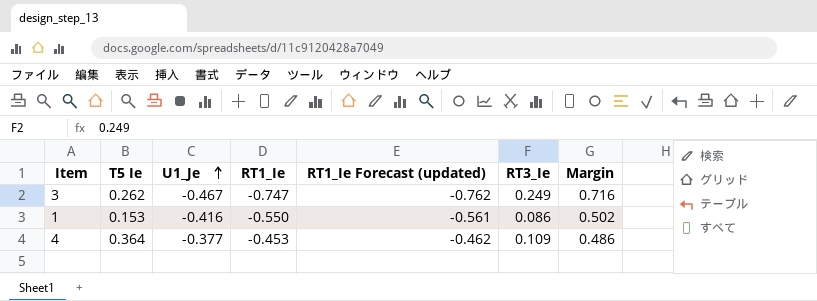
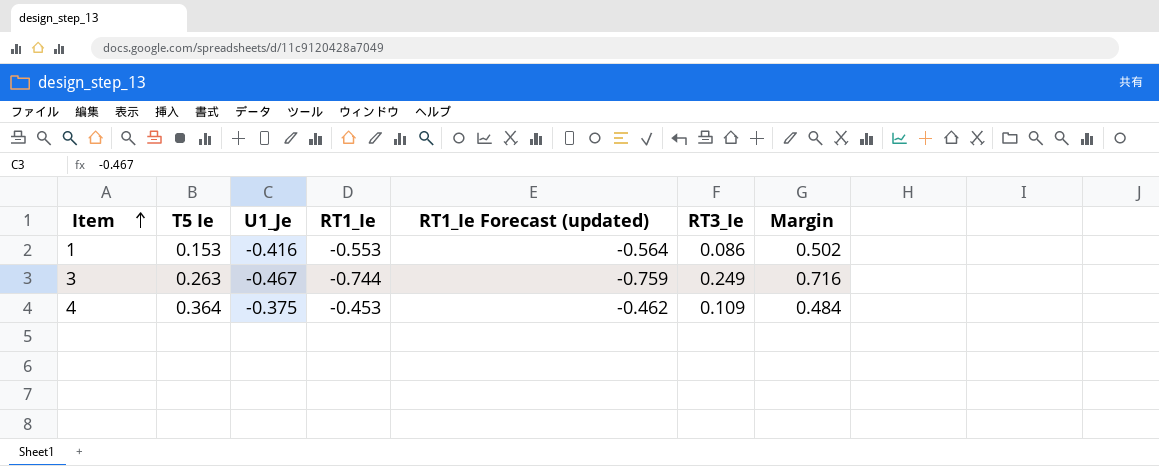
row order: U1_Je ascending -> Item ascending
1 | RT1_Ie: -0.550 -> -0.553
1 | RT1_Ie Forecast (updated): -0.561 -> -0.564
3 | T5 Ie: 0.262 -> 0.263
3 | RT1_Ie: -0.747 -> -0.744
3 | RT1_Ie Forecast (updated): -0.762 -> -0.759
4 | U1_Je: -0.377 -> -0.375
4 | Margin: 0.486 -> 0.484

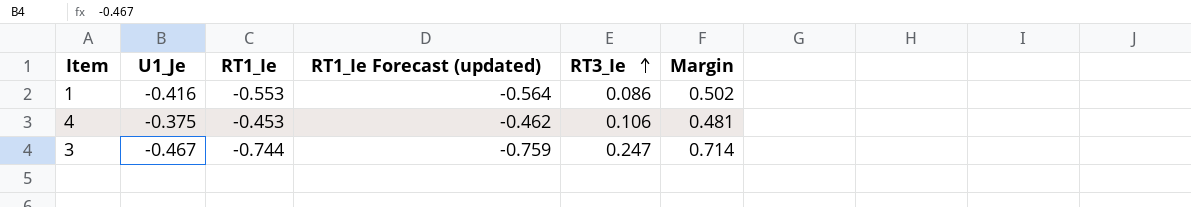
row order: Item ascending -> RT3_Ie ascending
column T5 Ie | position: 2 -> none
4 | RT3_Ie: 0.109 -> 0.106
4 | Margin: 0.484 -> 0.481
3 | RT3_Ie: 0.249 -> 0.247
3 | Margin: 0.716 -> 0.714

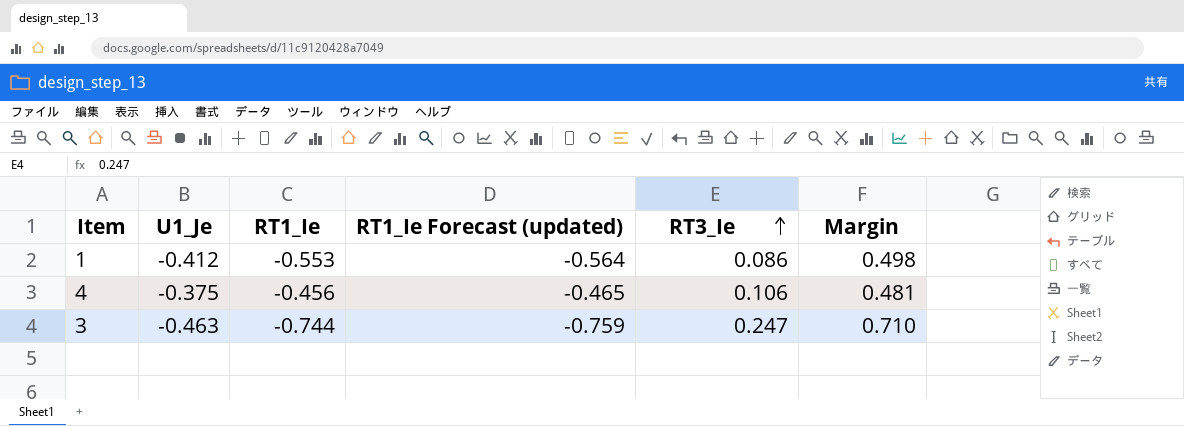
1 | U1_Je: -0.416 -> -0.412
1 | Margin: 0.502 -> 0.498
4 | RT1_Ie: -0.453 -> -0.456
4 | RT1_Ie Forecast (updated): -0.462 -> -0.465
3 | U1_Je: -0.467 -> -0.463
3 | Margin: 0.714 -> 0.710

